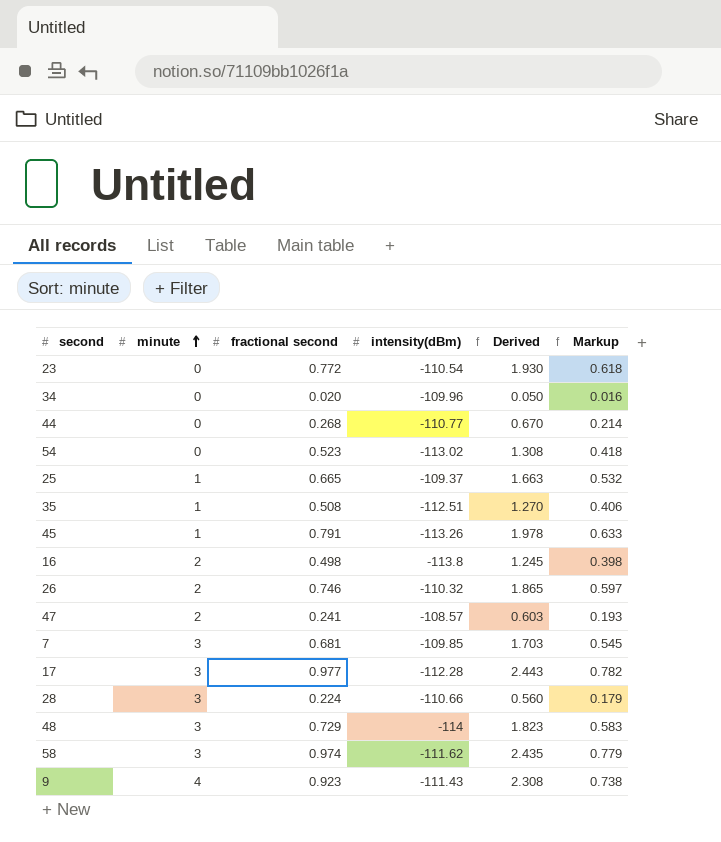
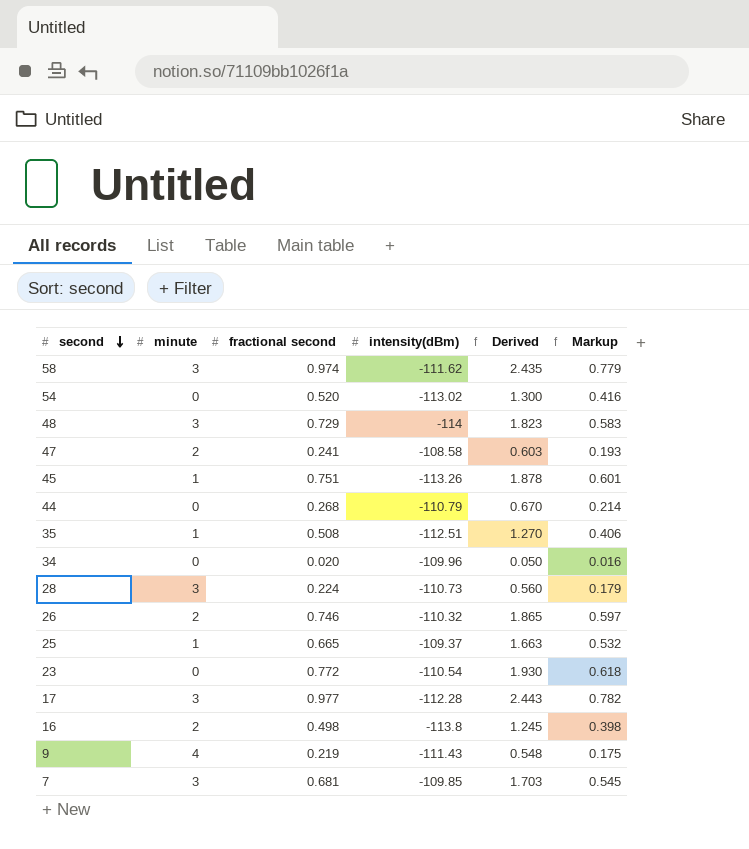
row order: minute ascending -> second descending
54 | fractional second: 0.523 -> 0.520
54 | Derived: 1.308 -> 1.300
54 | Markup: 0.418 -> 0.416
47 | intensity(dBm): -108.57 -> -108.58
45 | fractional second: 0.791 -> 0.751
45 | Derived: 1.978 -> 1.878
45 | Markup: 0.633 -> 0.601
44 | intensity(dBm): -110.77 -> -110.79
28 | intensity(dBm): -110.66 -> -110.73
9 | fractional second: 0.923 -> 0.219
9 | Derived: 2.308 -> 0.548
9 | Markup: 0.738 -> 0.175

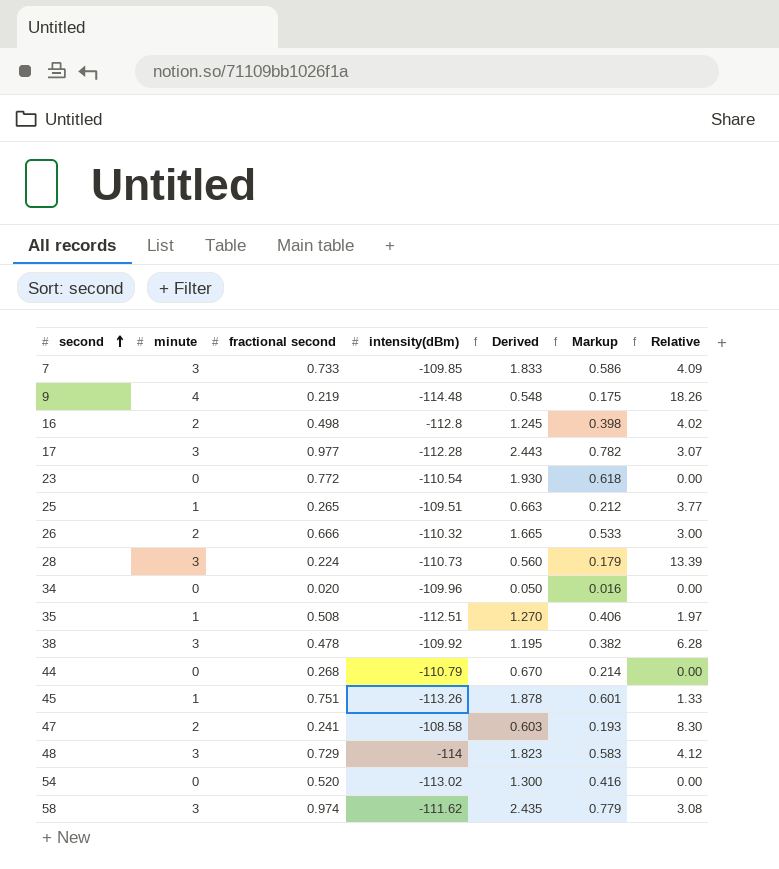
row order: second descending -> second ascending
column Relative | formula: none -> [minute] / [fractional second]
7 | fractional second: 0.681 -> 0.733
7 | Derived: 1.703 -> 1.833
7 | Markup: 0.545 -> 0.586
9 | intensity(dBm): -111.43 -> -114.48
16 | intensity(dBm): -113.8 -> -112.8
25 | fractional second: 0.665 -> 0.265
25 | intensity(dBm): -109.37 -> -109.51
25 | Derived: 1.663 -> 0.663
25 | Markup: 0.532 -> 0.212
26 | fractional second: 0.746 -> 0.666
26 | Derived: 1.865 -> 1.665
26 | Markup: 0.597 -> 0.533
row 38: none -> 3 | 0.478 | -109.92 | 1.195 | 0.382 | 6.28

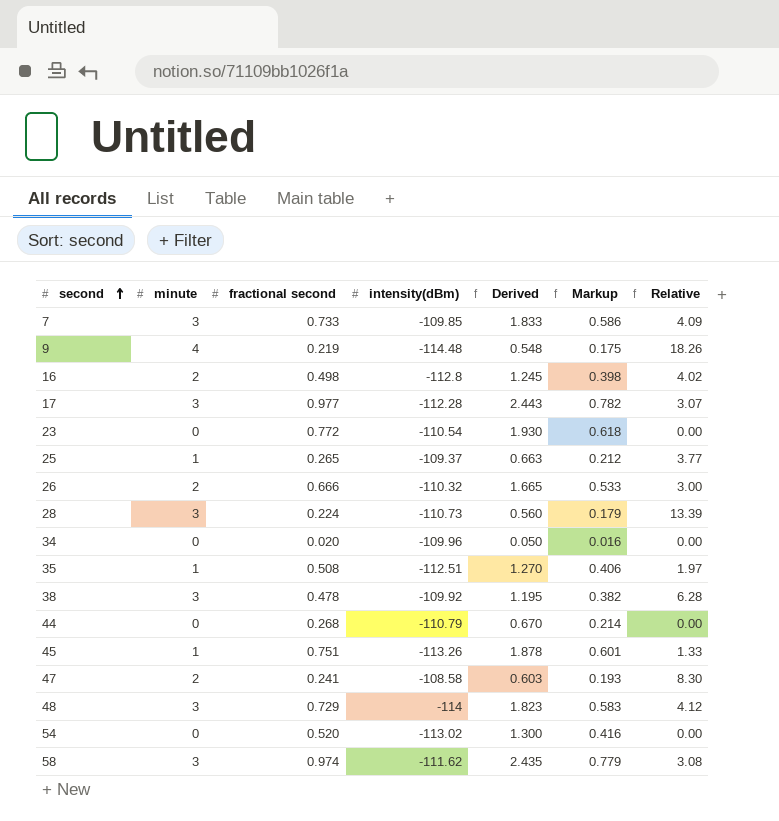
25 | intensity(dBm): -109.51 -> -109.37

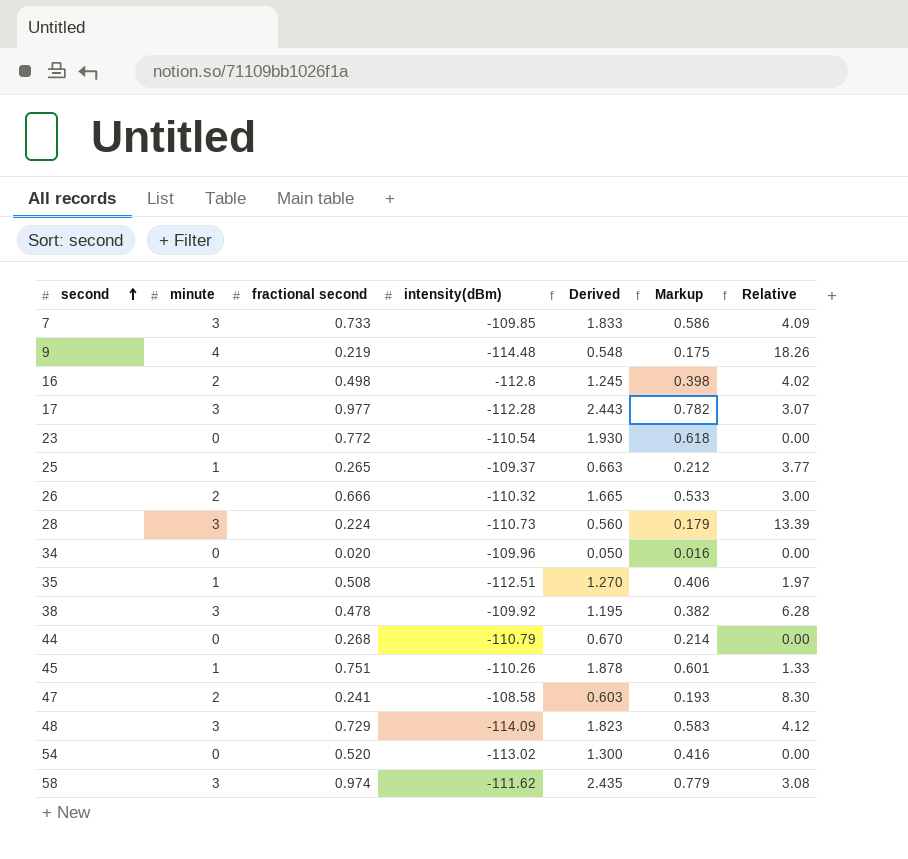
45 | intensity(dBm): -113.26 -> -110.26
48 | intensity(dBm): -114 -> -114.09

